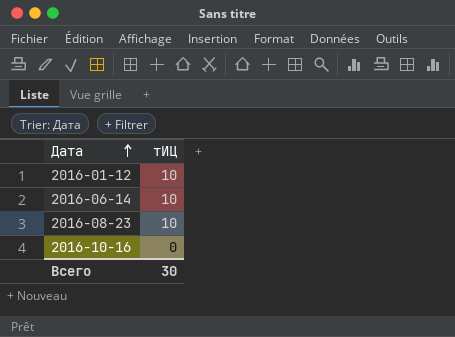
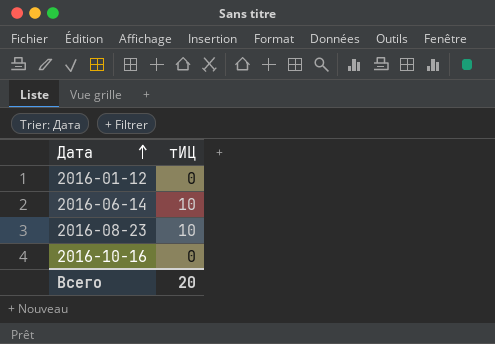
2016-01-12 | тИЦ: 10 -> 0
Всего | тИЦ: 30 -> 20

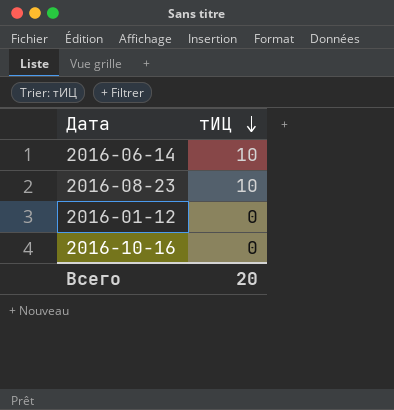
row order: Дата ascending -> тИЦ descending

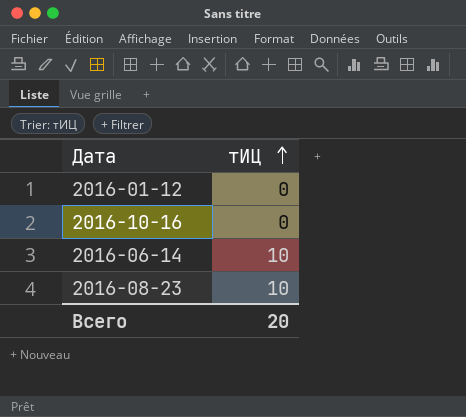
row order: тИЦ descending -> тИЦ ascending

